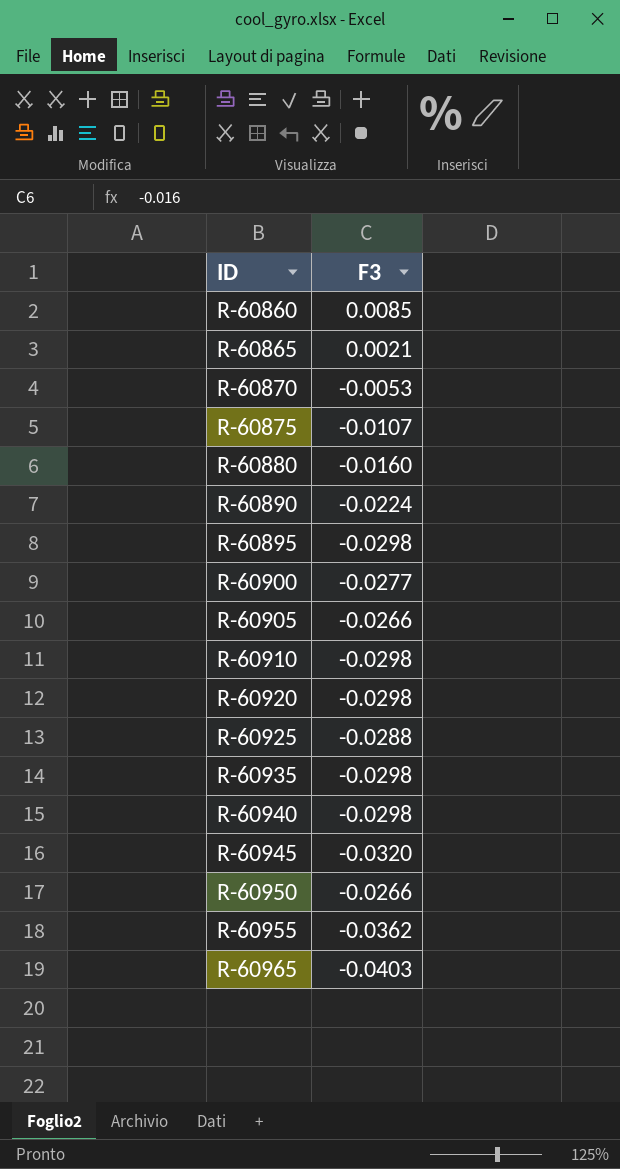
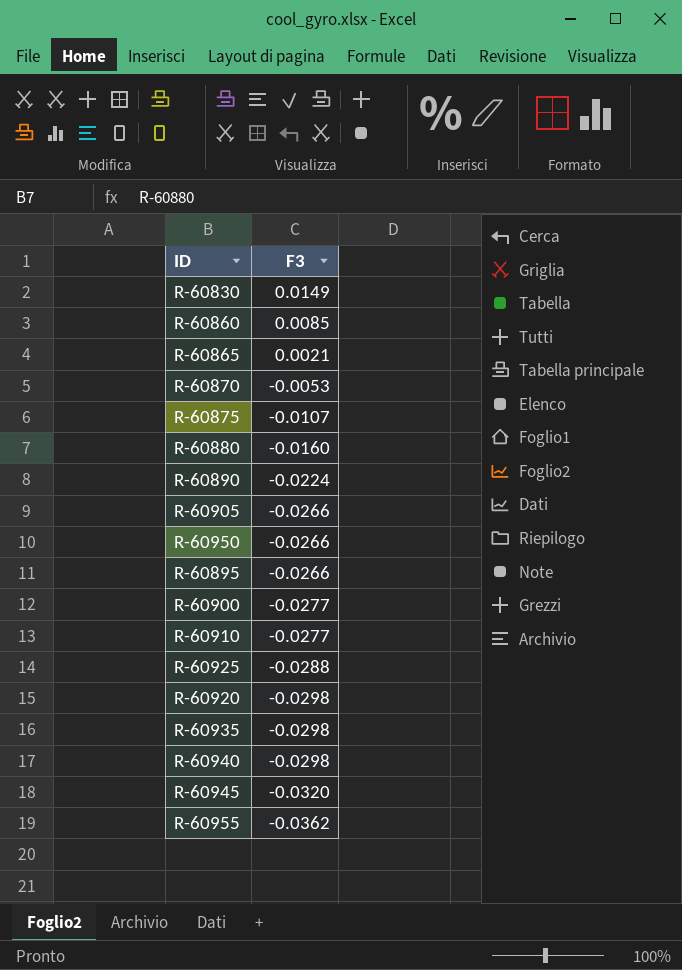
row order: ID ascending -> F3 descending
row R-60965: -0.0403 -> none
row R-60830: none -> 0.0149
R-60895 | F3: -0.0298 -> -0.0266
R-60910 | F3: -0.0298 -> -0.0277

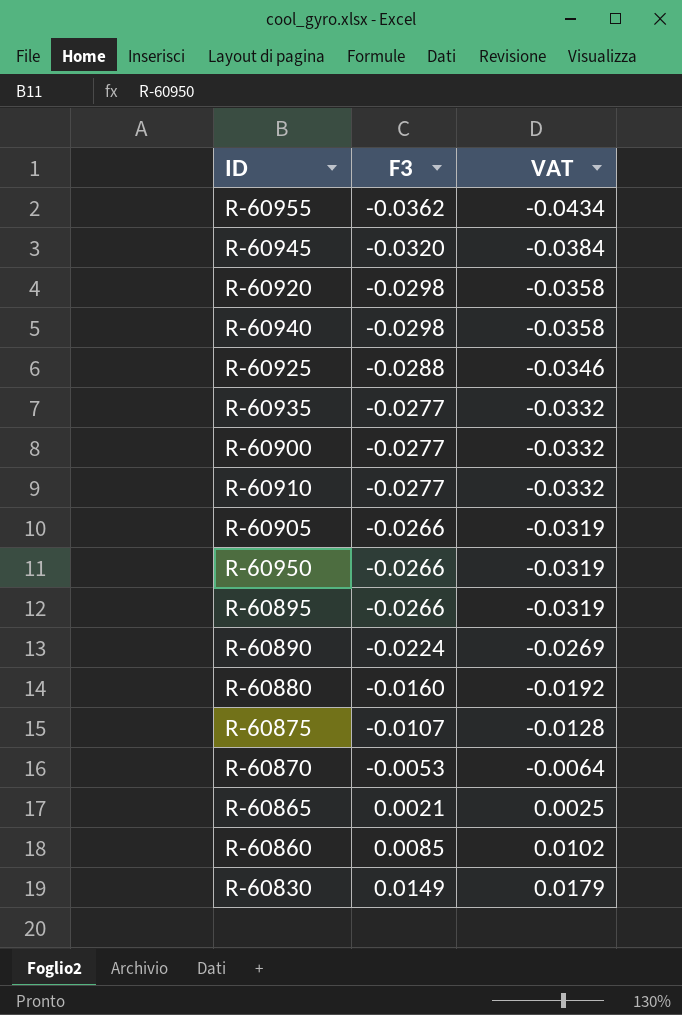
row order: F3 descending -> F3 ascending
column VAT | formula: none -> [F3] * 1.2
R-60935 | F3: -0.0298 -> -0.0277

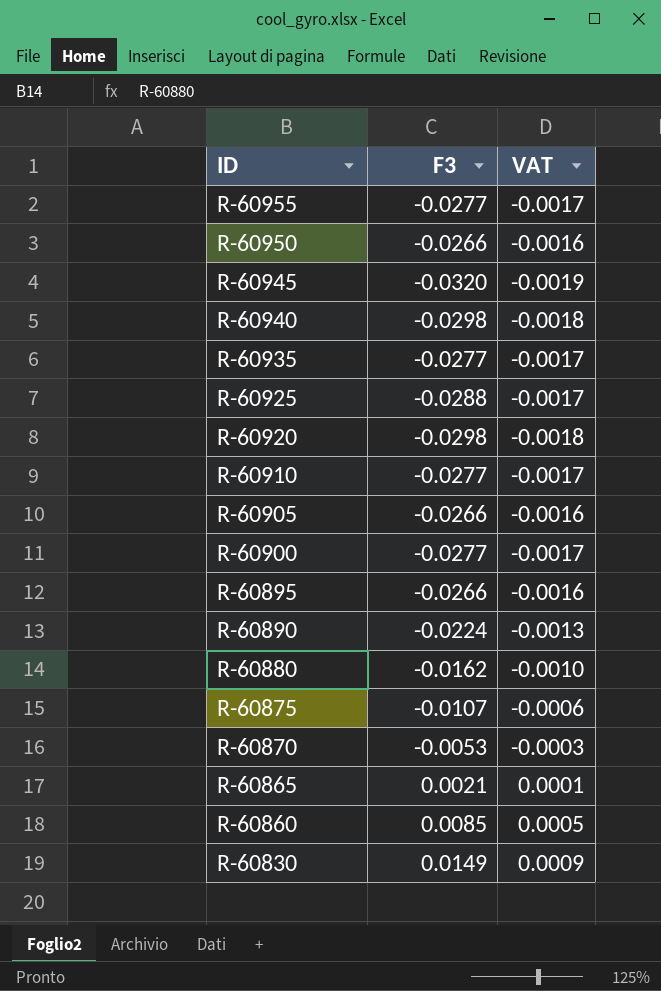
row order: F3 ascending -> ID descending
column VAT | formula: [F3] * 1.2 -> [F3] * 0.06
R-60955 | F3: -0.0362 -> -0.0277
R-60880 | F3: -0.0160 -> -0.0162

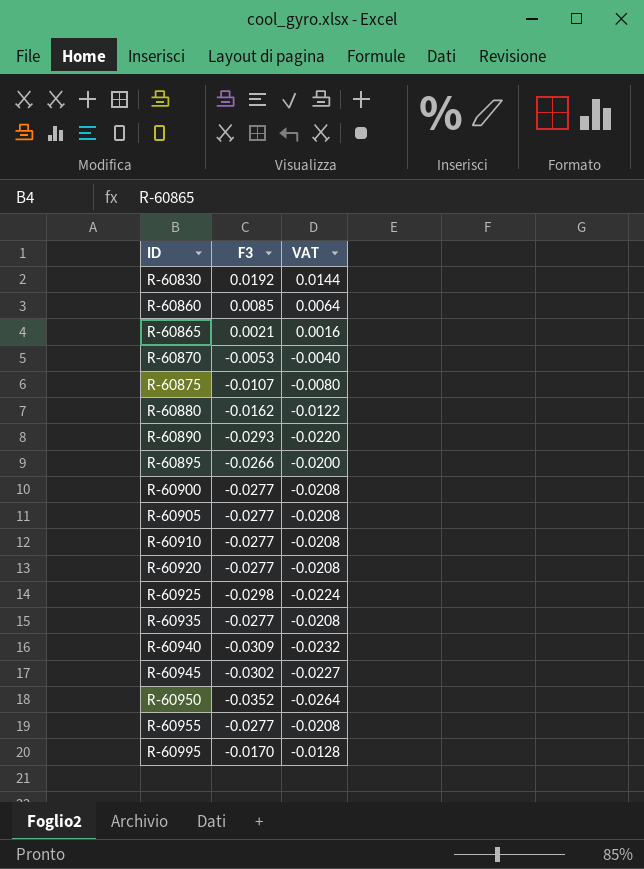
row order: ID descending -> ID ascending
column VAT | formula: [F3] * 0.06 -> [F3] * 0.75
R-60830 | F3: 0.0149 -> 0.0192
R-60890 | F3: -0.0224 -> -0.0293
R-60905 | F3: -0.0266 -> -0.0277
R-60920 | F3: -0.0298 -> -0.0277
R-60925 | F3: -0.0288 -> -0.0298
R-60940 | F3: -0.0298 -> -0.0309
R-60945 | F3: -0.0320 -> -0.0302
R-60950 | F3: -0.0266 -> -0.0352
row R-60995: none -> -0.0170 | -0.0128

